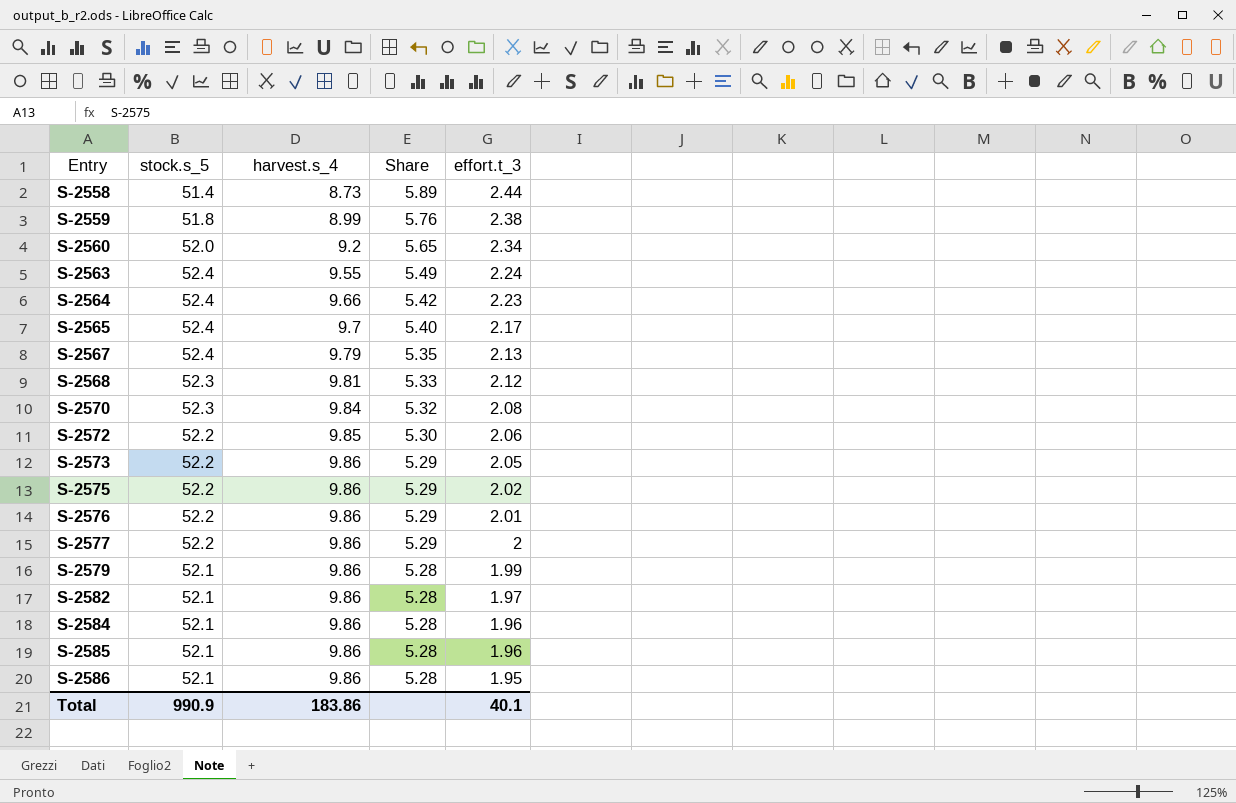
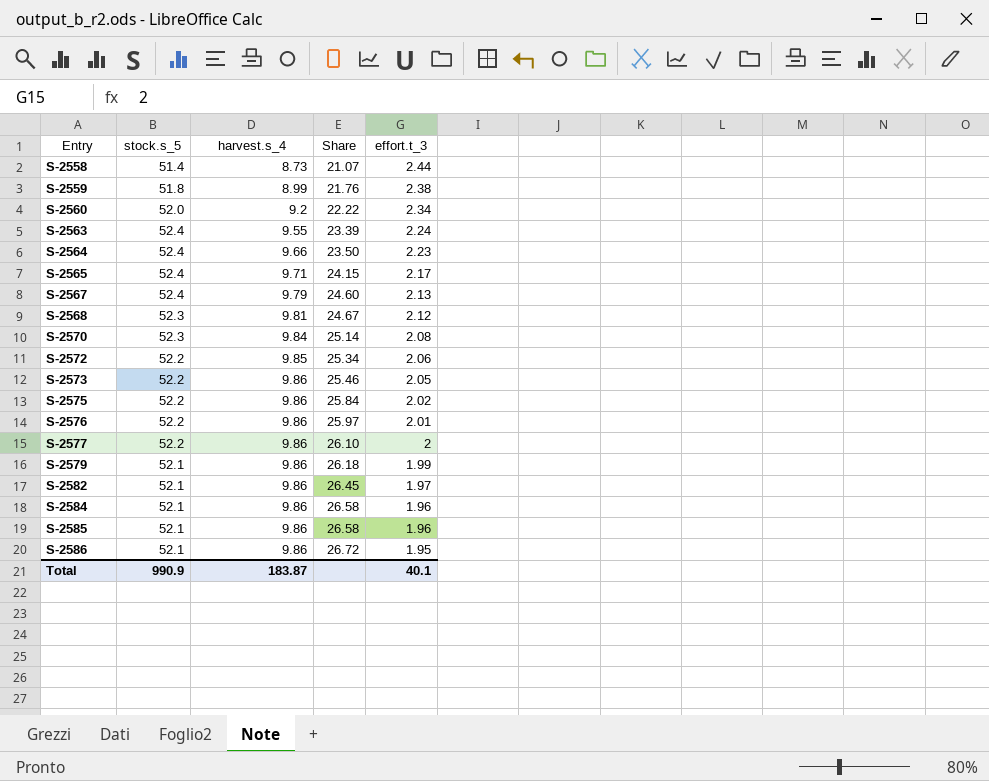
column Share | formula: [stock.s_5] / [harvest.s_4] -> [stock.s_5] / [effort.t_3]
S-2565 | harvest.s_4: 9.7 -> 9.71
Total | harvest.s_4: 183.86 -> 183.87

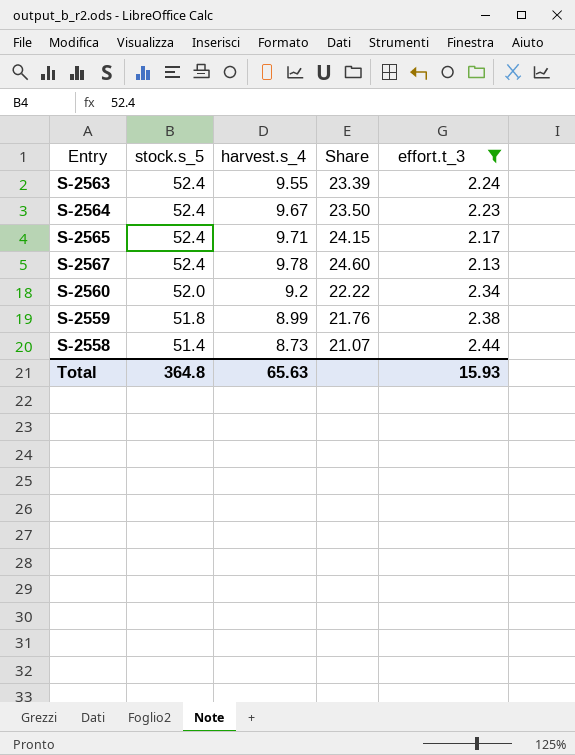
filter: none -> effort.t_3 >= 2.13
row order: Entry ascending -> stock.s_5 descending
S-2564 | harvest.s_4: 9.66 -> 9.67
S-2567 | harvest.s_4: 9.79 -> 9.78
Total | stock.s_5: 990.9 -> 364.8
Total | harvest.s_4: 183.87 -> 65.63
Total | effort.t_3: 40.1 -> 15.93

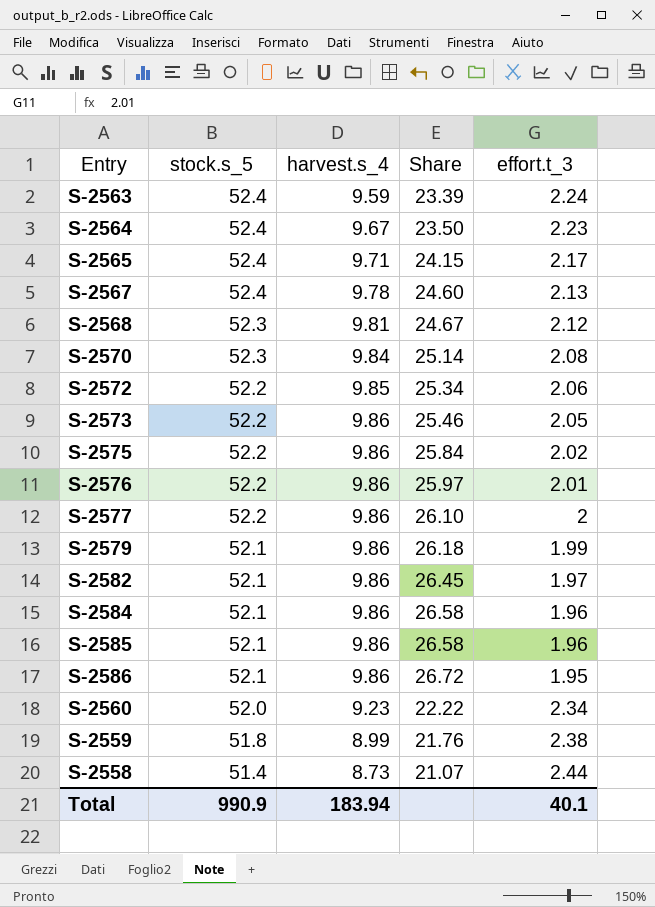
filter: effort.t_3 >= 2.13 -> none
S-2563 | harvest.s_4: 9.55 -> 9.59
S-2560 | harvest.s_4: 9.2 -> 9.23
Total | stock.s_5: 364.8 -> 990.9
Total | harvest.s_4: 65.63 -> 183.94
Total | effort.t_3: 15.93 -> 40.1

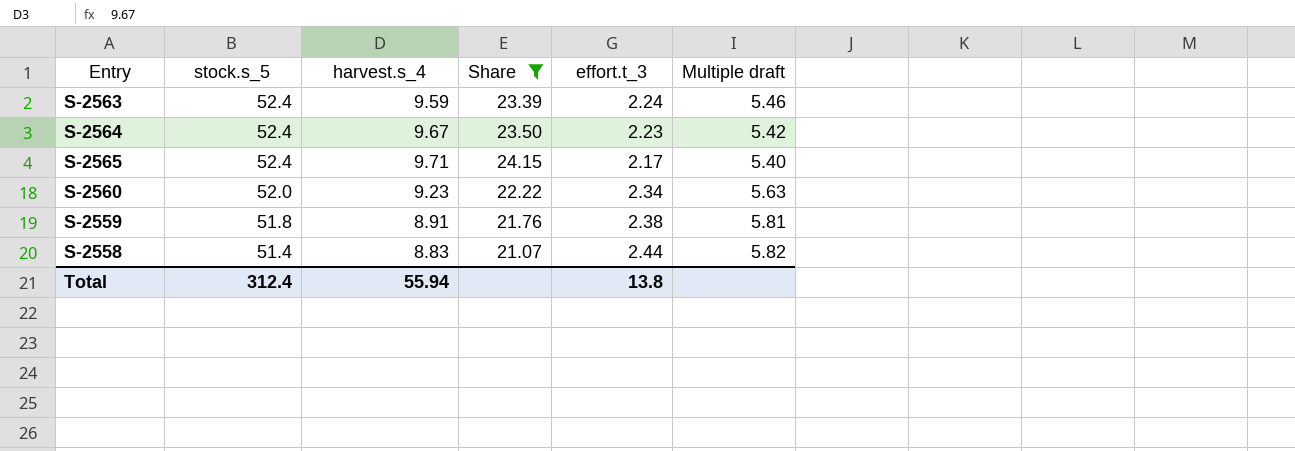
filter: none -> Share <= 24.15
column Multiple draft | formula: none -> [stock.s_5] / [harvest.s_4]
S-2559 | harvest.s_4: 8.99 -> 8.91
S-2558 | harvest.s_4: 8.73 -> 8.83
Total | stock.s_5: 990.9 -> 312.4
Total | harvest.s_4: 183.94 -> 55.94
Total | effort.t_3: 40.1 -> 13.8

